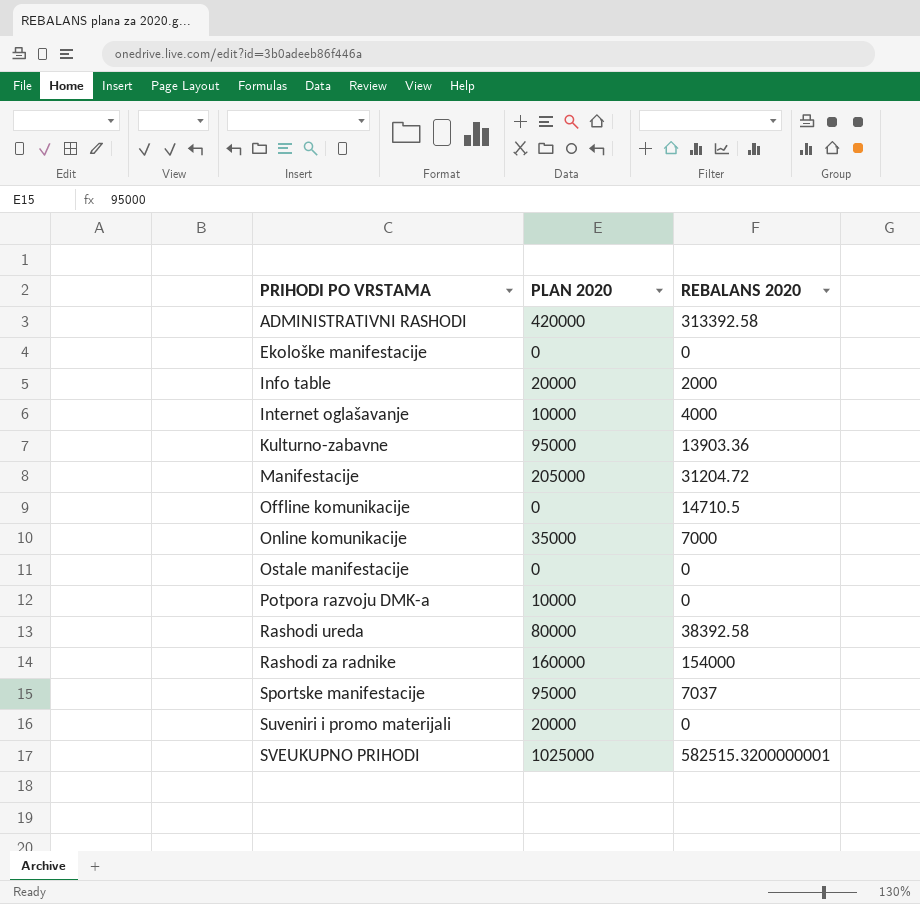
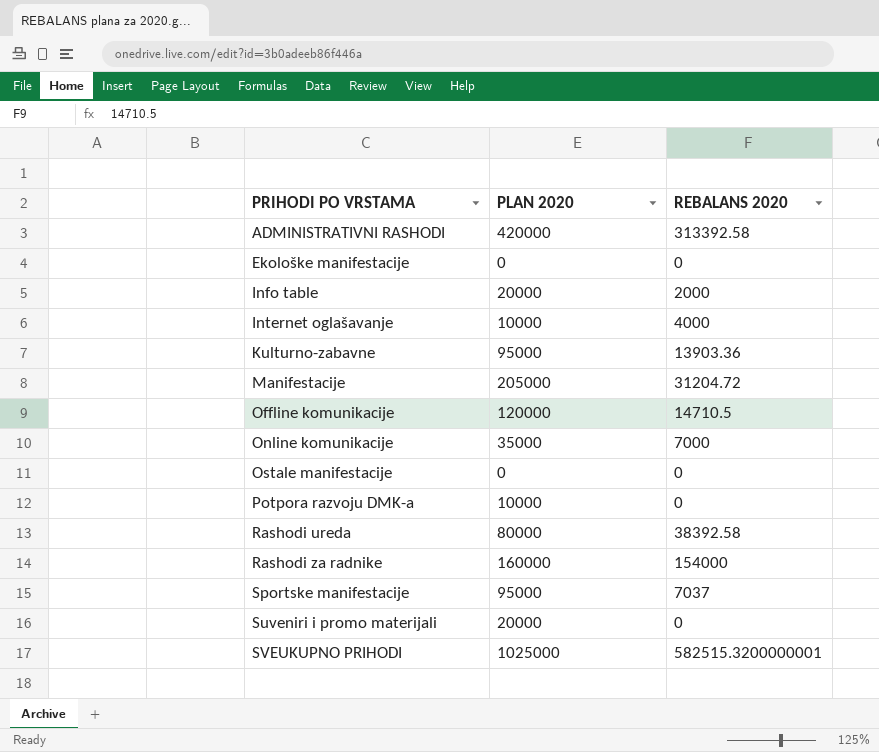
Offline komunikacije | PLAN 2020: 0 -> 120000

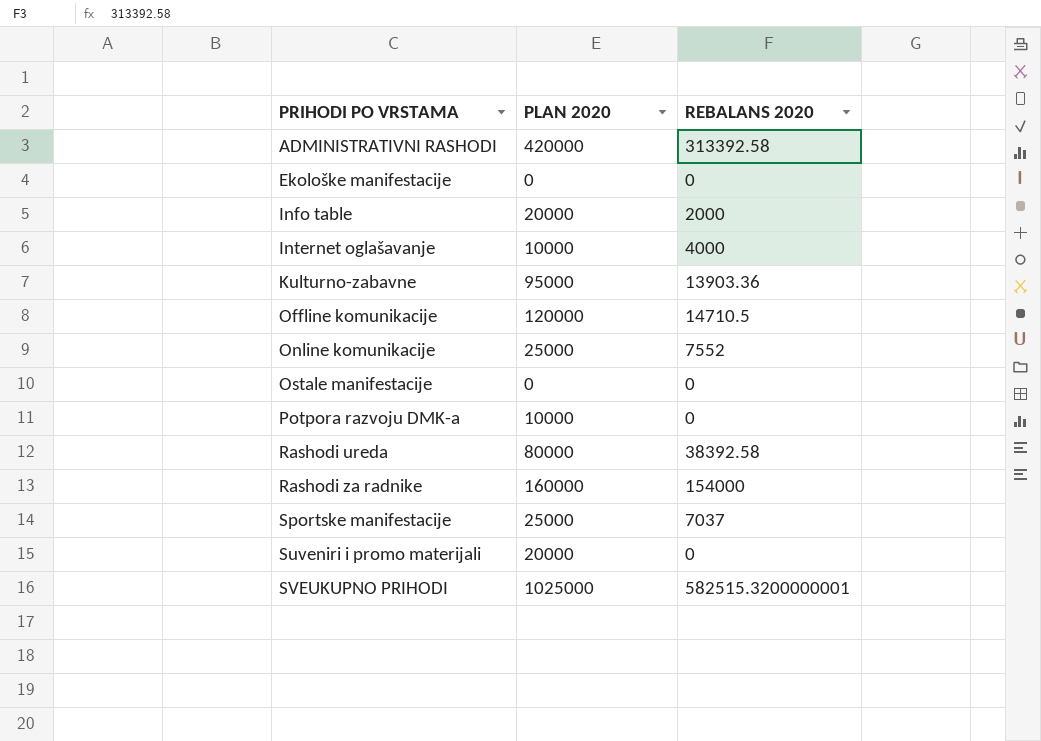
row Manifestacije: 205000 | 31204.72 -> none
Online komunikacije | PLAN 2020: 35000 -> 25000
Online komunikacije | REBALANS 2020: 7000 -> 7552
Sportske manifestacije | PLAN 2020: 95000 -> 25000

